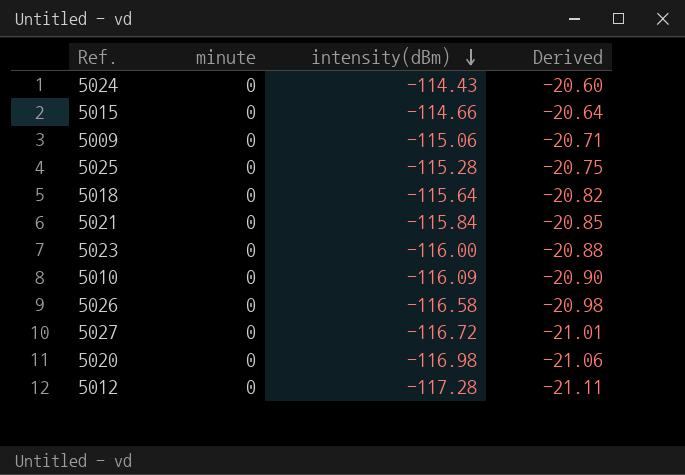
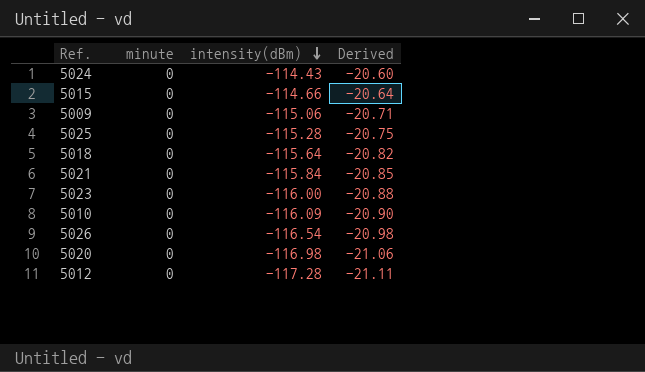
row 5027: 0 | -116.72 | -21.01 -> none
5026 | intensity(dBm): -116.58 -> -116.54

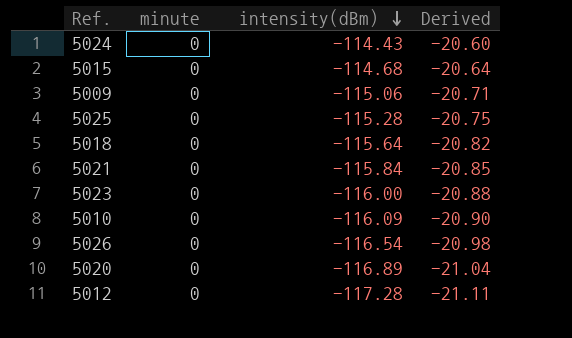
5015 | intensity(dBm): -114.66 -> -114.68
5020 | intensity(dBm): -116.98 -> -116.89
5020 | Derived: -21.06 -> -21.04

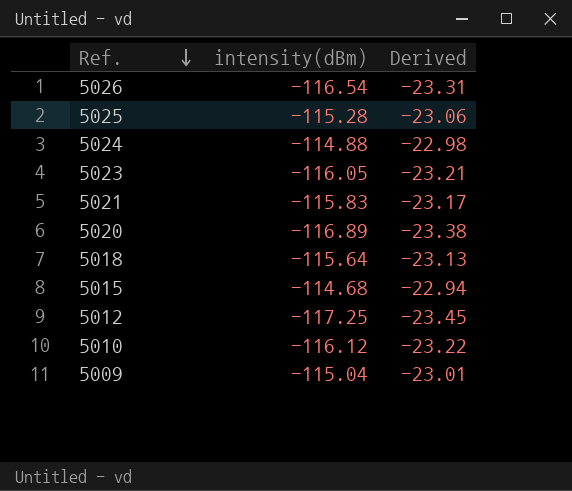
row order: intensity(dBm) descending -> Ref. descending
column minute | position: 2 -> none
column Derived | formula: [intensity(dBm)] * 0.18 -> [intensity(dBm)] * 0.2
5024 | intensity(dBm): -114.43 -> -114.88
5023 | intensity(dBm): -116.00 -> -116.05
5021 | intensity(dBm): -115.84 -> -115.83
5012 | intensity(dBm): -117.28 -> -117.25
5010 | intensity(dBm): -116.09 -> -116.12
5009 | intensity(dBm): -115.06 -> -115.04

